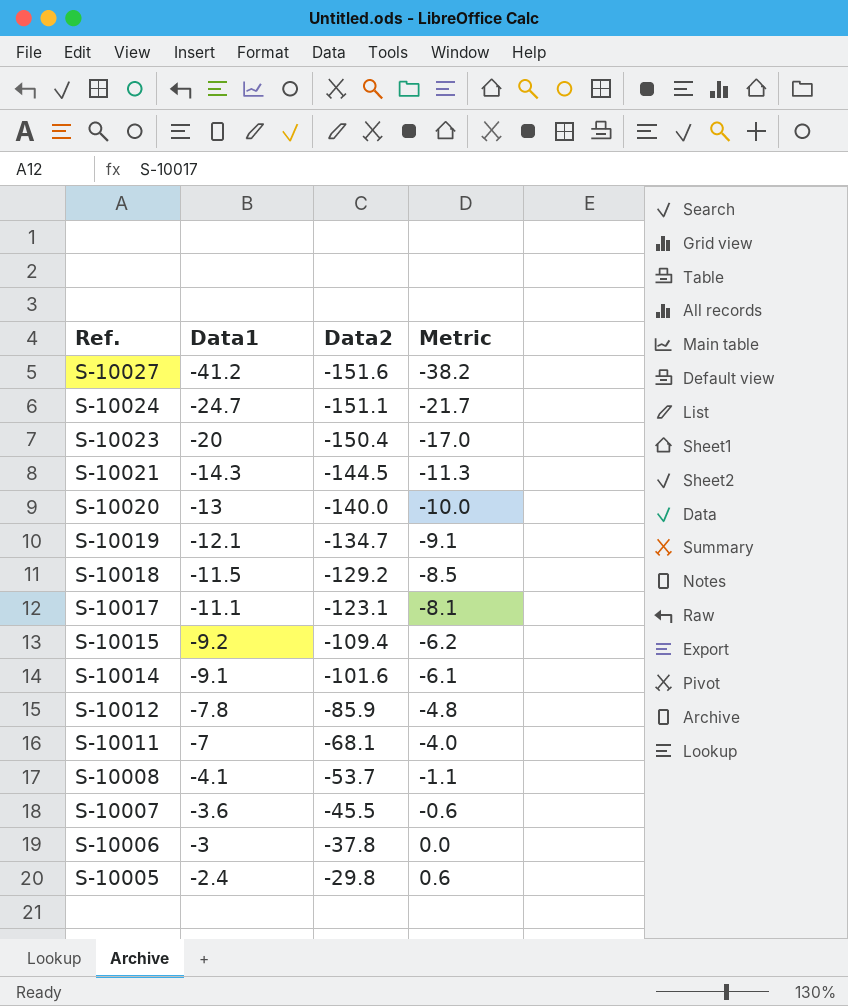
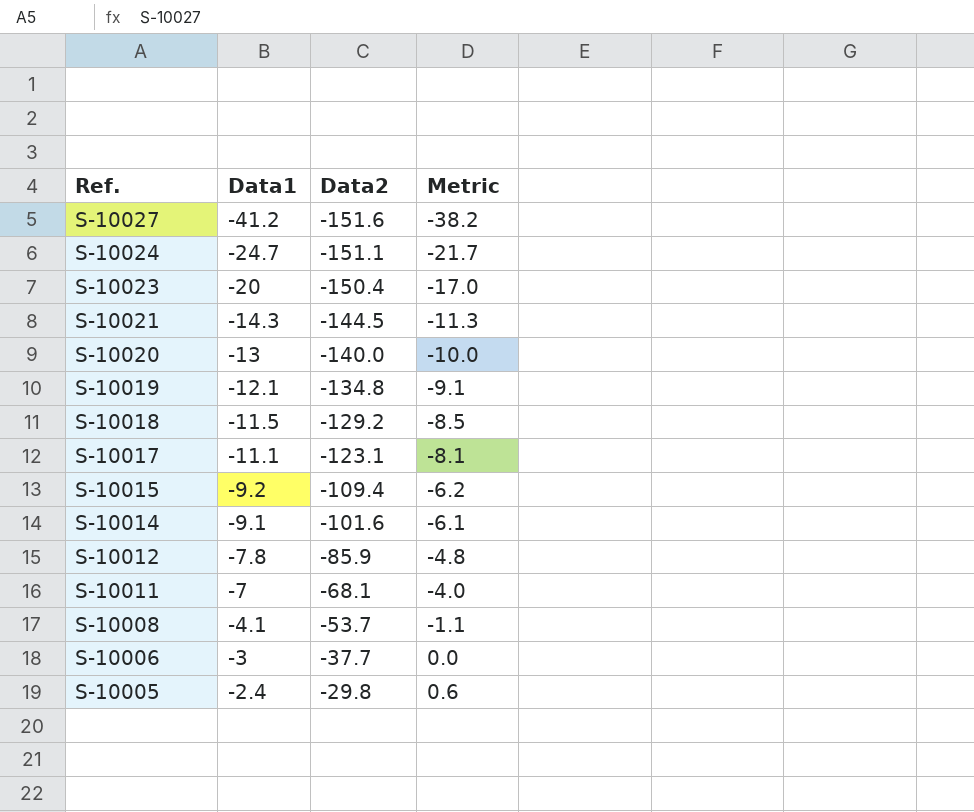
row S-10007: -3.6 | -45.5 | -0.6 -> none
S-10019 | Data2: -134.7 -> -134.8
S-10006 | Data2: -37.8 -> -37.7

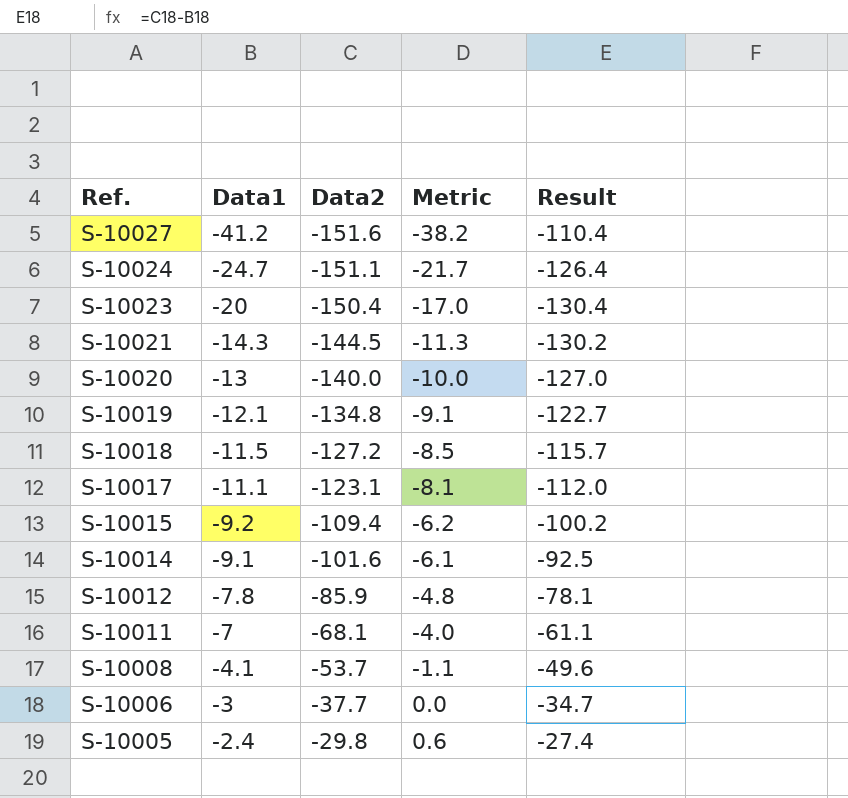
column Result | formula: none -> [Data2] - [Data1]
S-10018 | Data2: -129.2 -> -127.2

